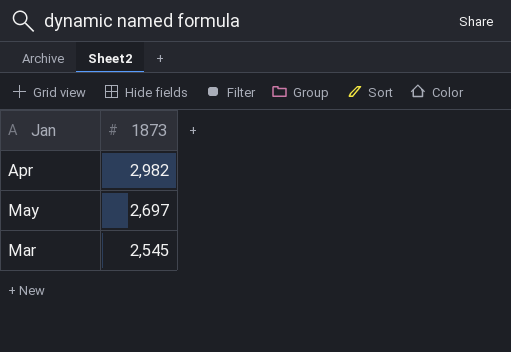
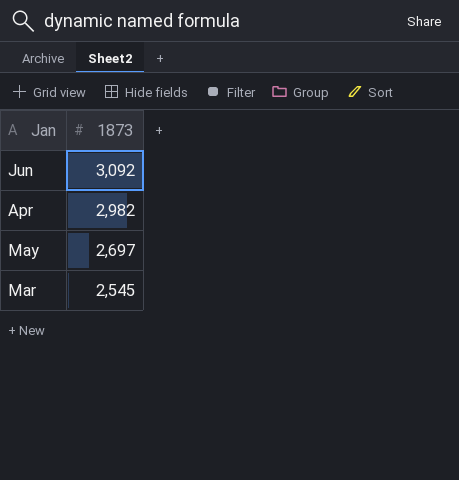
row Jun: none -> 3,092

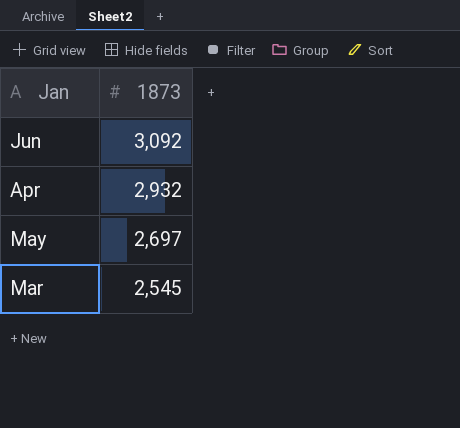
Apr | 1873: 2,982 -> 2,932

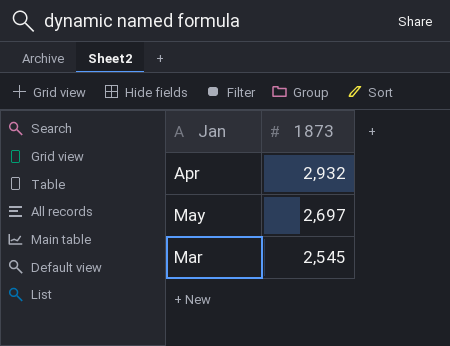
row Jun: 3,092 -> none

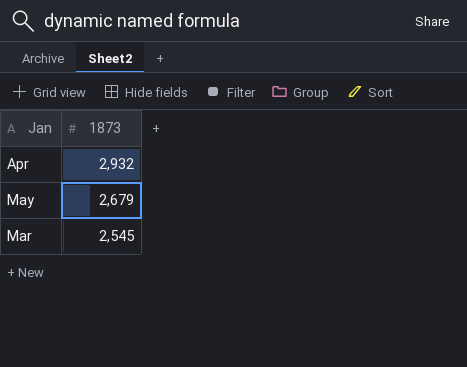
May | 1873: 2,697 -> 2,679

